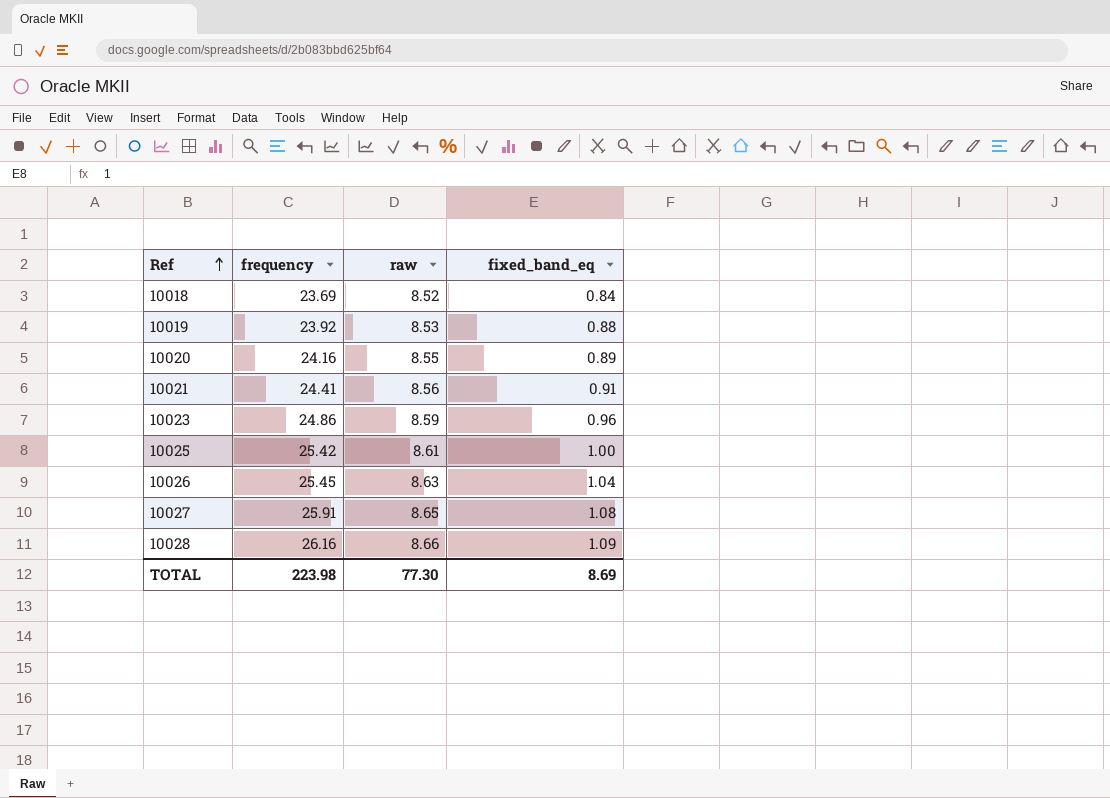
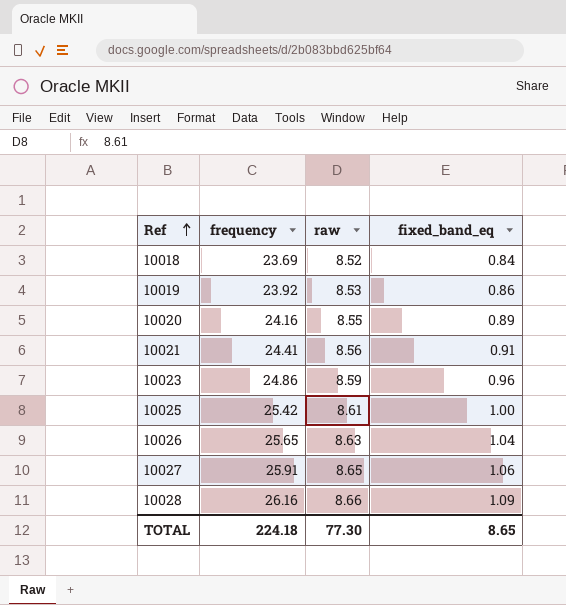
10019 | fixed_band_eq: 0.88 -> 0.86
10026 | frequency: 25.45 -> 25.65
10027 | fixed_band_eq: 1.08 -> 1.06
TOTAL | frequency: 223.98 -> 224.18
TOTAL | fixed_band_eq: 8.69 -> 8.65

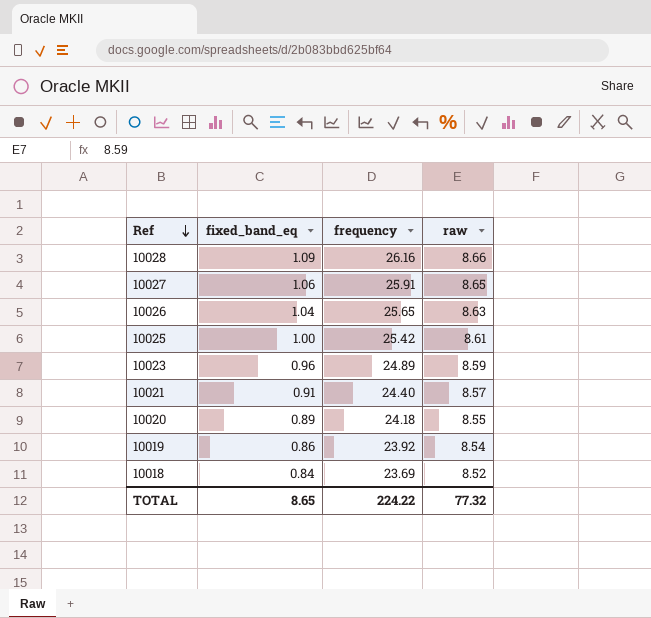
row order: Ref ascending -> Ref descending
column fixed_band_eq | position: 4 -> 2
10023 | frequency: 24.86 -> 24.89
10021 | frequency: 24.41 -> 24.40
10021 | raw: 8.56 -> 8.57
10020 | frequency: 24.16 -> 24.18
10019 | raw: 8.53 -> 8.54
TOTAL | frequency: 224.18 -> 224.22
TOTAL | raw: 77.30 -> 77.32

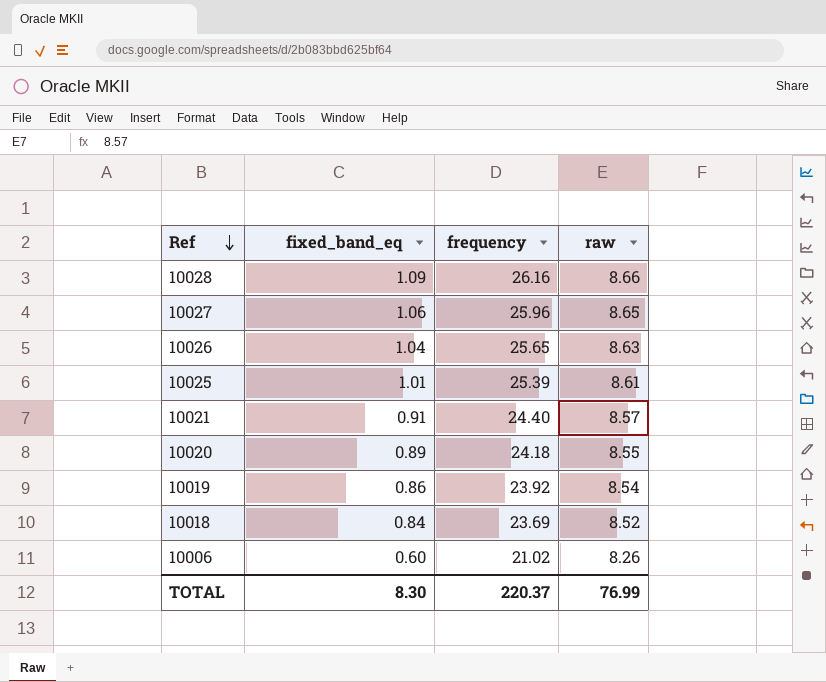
row 10023: 0.96 | 24.89 | 8.59 -> none
10027 | frequency: 25.91 -> 25.96
10025 | fixed_band_eq: 1.00 -> 1.01
10025 | frequency: 25.42 -> 25.39
row 10006: none -> 0.60 | 21.02 | 8.26
TOTAL | fixed_band_eq: 8.65 -> 8.30
TOTAL | frequency: 224.22 -> 220.37
TOTAL | raw: 77.32 -> 76.99

